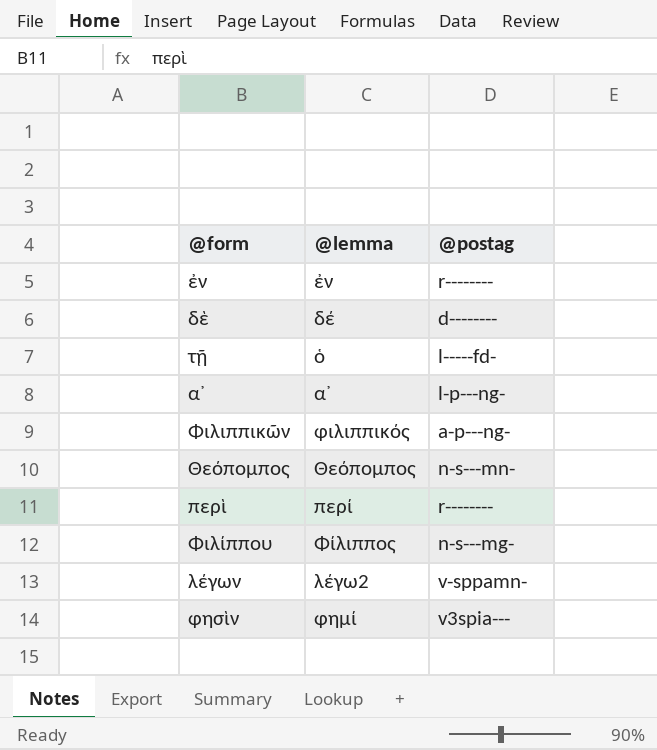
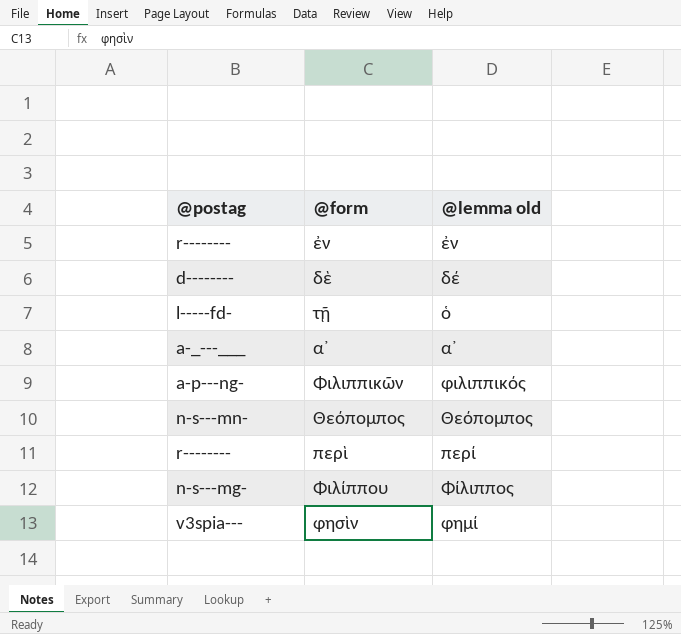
column @postag | position: 3 -> 1
column name: @lemma -> @lemma old
row λέγων: λέγω2 | v-sppamn- -> none
α᾽ | @postag: l-p---ng- -> a-_---___

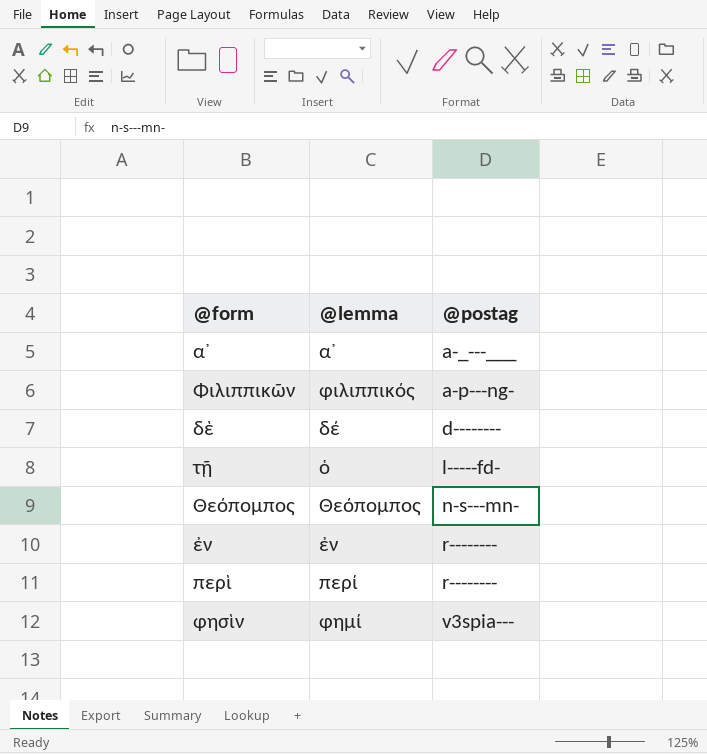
row order: none -> @postag ascending
column name: @lemma old -> @lemma
column @postag | position: 1 -> 3
row Φιλίππου: n-s---mg- | Φίλιππος -> none

